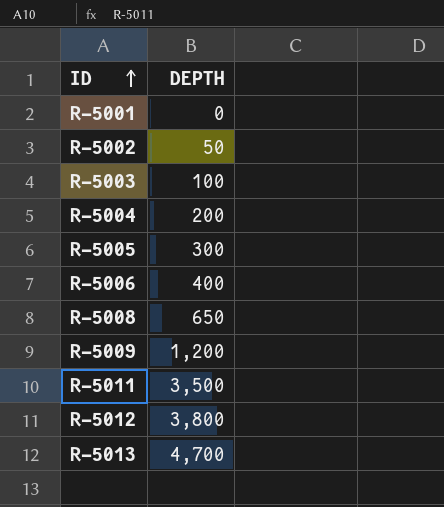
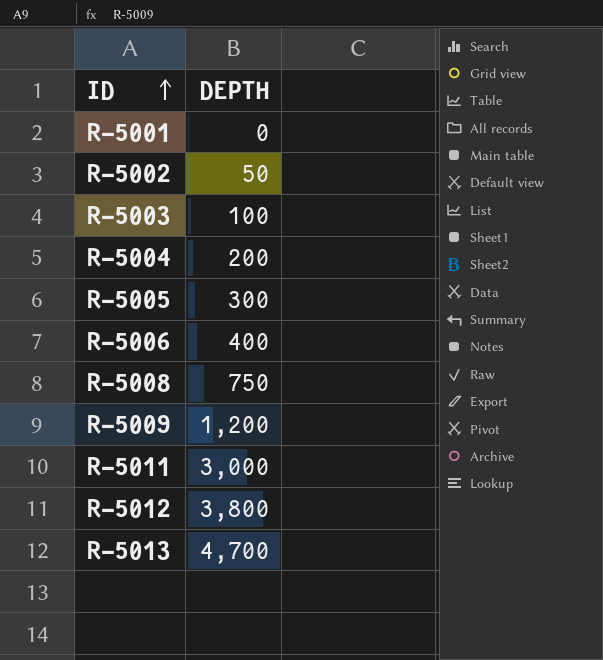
R-5008 | DEPTH: 650 -> 750
R-5011 | DEPTH: 3,500 -> 3,000

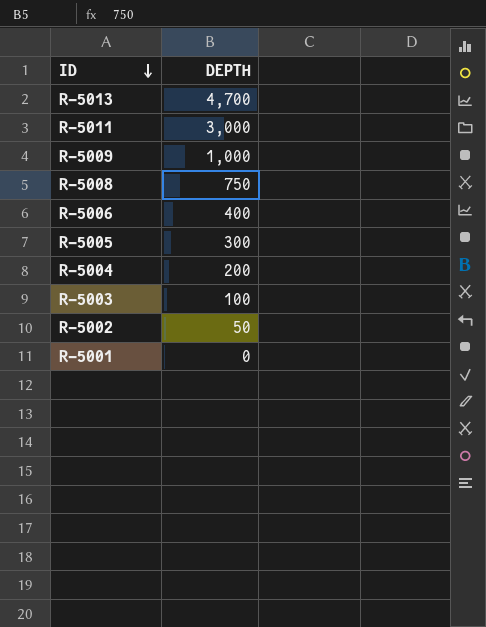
row order: ID ascending -> ID descending
row R-5012: 3,800 -> none
R-5009 | DEPTH: 1,200 -> 1,000

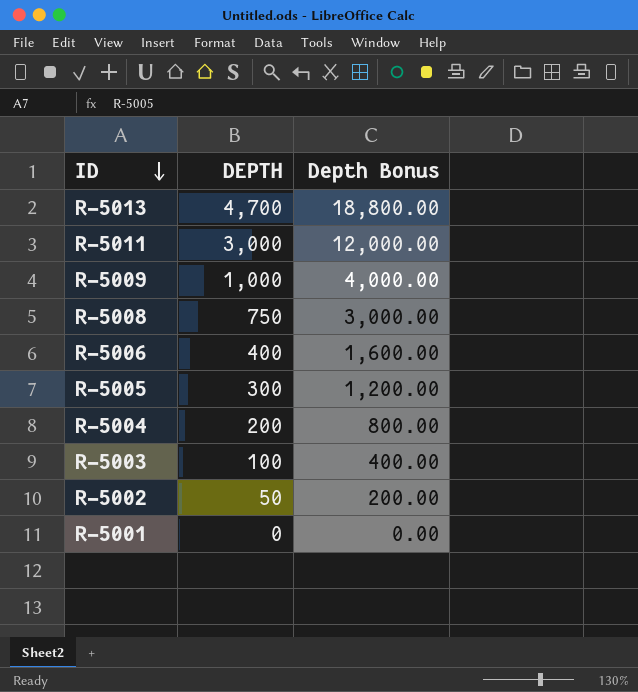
column Depth Bonus | formula: none -> [DEPTH] * 4

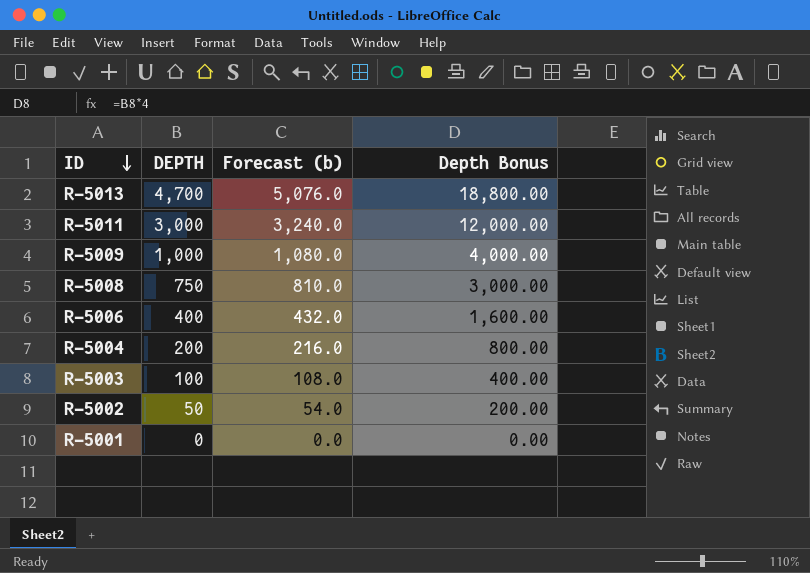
column Forecast (b) | formula: none -> [DEPTH] * 1.08
row R-5005: 300 | 1,200.00 -> none

